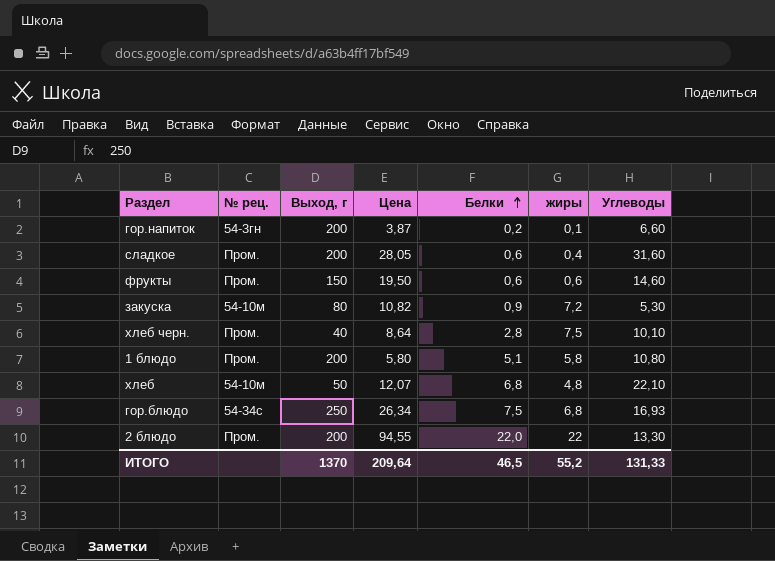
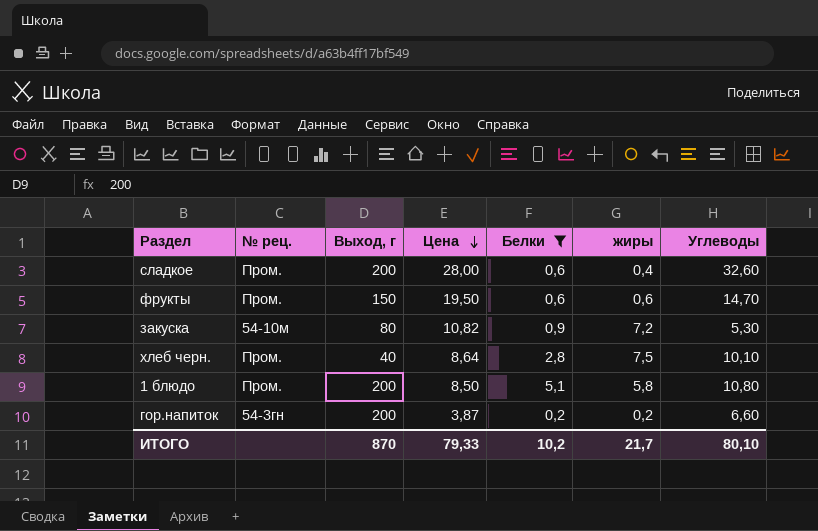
filter: none -> Белки <= 5,1
row order: Белки ascending -> Цена descending
сладкое | Цена: 28,05 -> 28,00
сладкое | Углеводы: 31,60 -> 32,60
фрукты | Углеводы: 14,60 -> 14,70
1 блюдо | Цена: 5,80 -> 8,50
гор.напиток | жиры: 0,1 -> 0,2
ИТОГО | Выход, г: 1370 -> 870
ИТОГО | Цена: 209,64 -> 79,33
ИТОГО | Белки: 46,5 -> 10,2
ИТОГО | жиры: 55,2 -> 21,7
ИТОГО | Углеводы: 131,33 -> 80,10

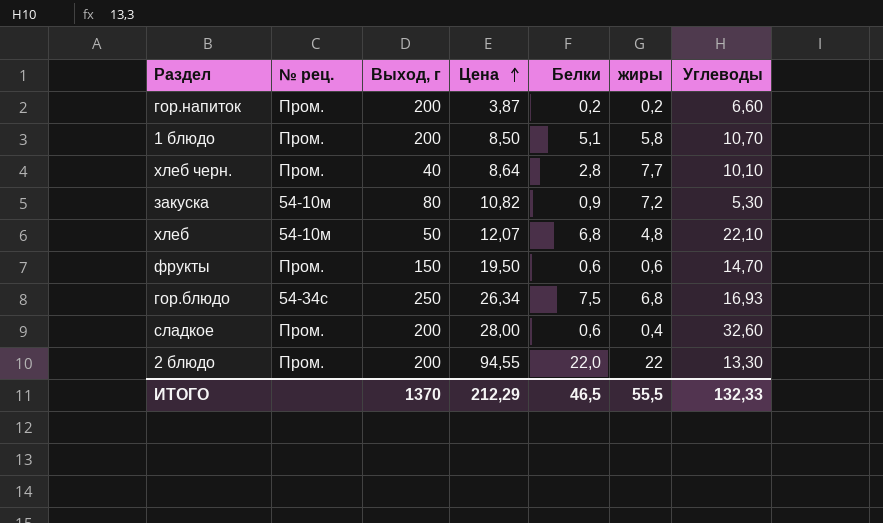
filter: Белки <= 5,1 -> none
row order: Цена descending -> Цена ascending
гор.напиток | № рец.: 54-3гн -> Пром.
1 блюдо | Углеводы: 10,80 -> 10,70
хлеб черн. | жиры: 7,5 -> 7,7
ИТОГО | Выход, г: 870 -> 1370
ИТОГО | Цена: 79,33 -> 212,29
ИТОГО | Белки: 10,2 -> 46,5
ИТОГО | жиры: 21,7 -> 55,5
ИТОГО | Углеводы: 80,10 -> 132,33

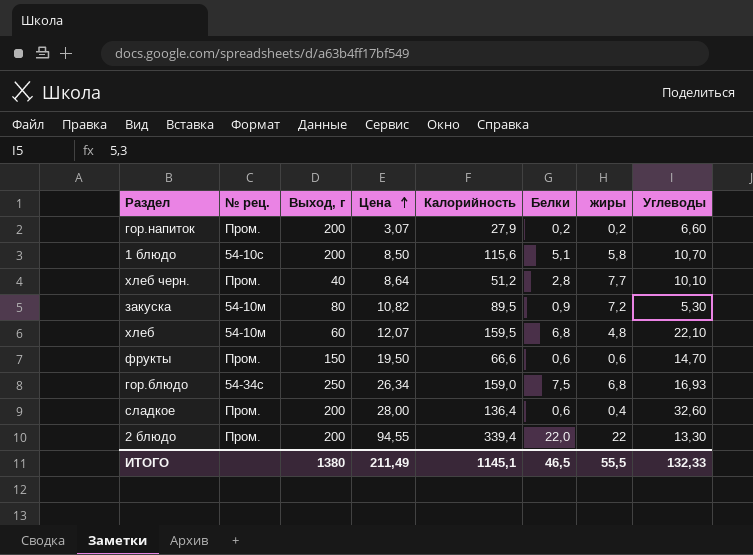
column Калорийность | position: none -> 5
гор.напиток | Цена: 3,87 -> 3,07
1 блюдо | № рец.: Пром. -> 54-10с
хлеб | Выход, г: 50 -> 60
ИТОГО | Выход, г: 1370 -> 1380
ИТОГО | Цена: 212,29 -> 211,49

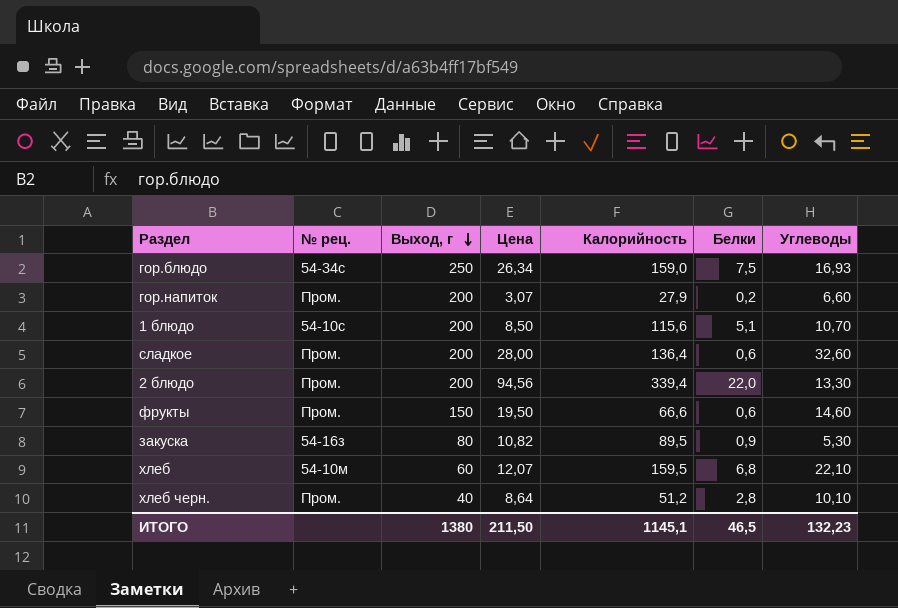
row order: Цена ascending -> Выход, г descending
column жиры | position: 7 -> none
2 блюдо | Цена: 94,55 -> 94,56
фрукты | Углеводы: 14,70 -> 14,60
закуска | № рец.: 54-10м -> 54-16з
ИТОГО | Цена: 211,49 -> 211,50
ИТОГО | Углеводы: 132,33 -> 132,23

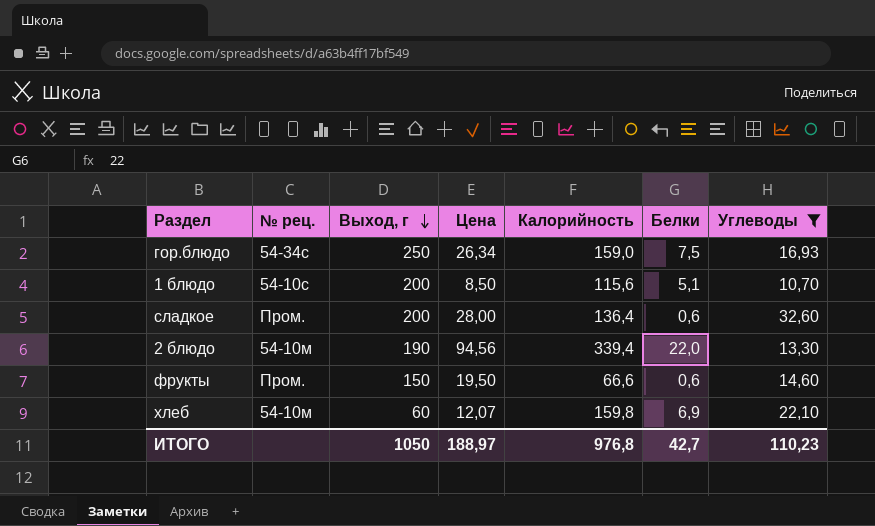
filter: none -> Углеводы >= 10,70
2 блюдо | № рец.: Пром. -> 54-10м
2 блюдо | Выход, г: 200 -> 190
хлеб | Калорийность: 159,5 -> 159,8
хлеб | Белки: 6,8 -> 6,9
ИТОГО | Выход, г: 1380 -> 1050
ИТОГО | Цена: 211,50 -> 188,97
ИТОГО | Калорийность: 1145,1 -> 976,8
ИТОГО | Белки: 46,5 -> 42,7
ИТОГО | Углеводы: 132,23 -> 110,23

